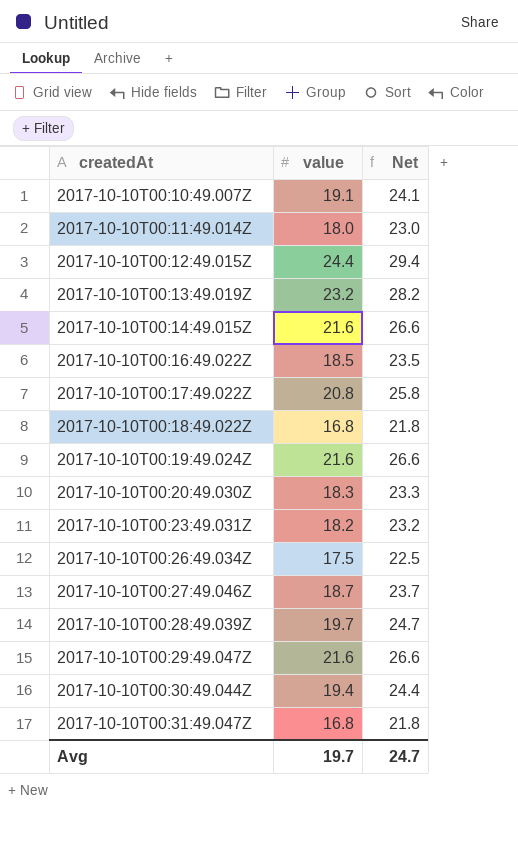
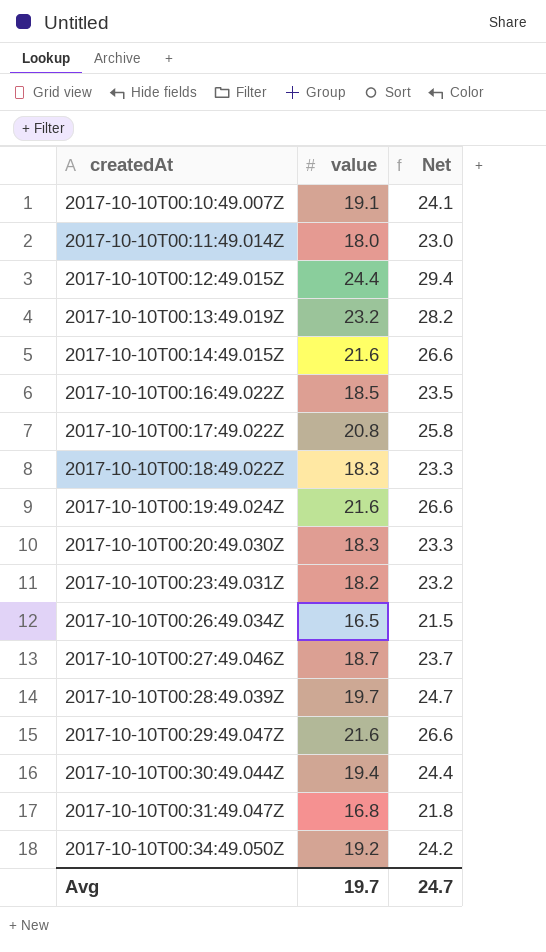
2017-10-10T00:18:49.022Z | value: 16.8 -> 18.3
2017-10-10T00:18:49.022Z | Net: 21.8 -> 23.3
2017-10-10T00:26:49.034Z | value: 17.5 -> 16.5
2017-10-10T00:26:49.034Z | Net: 22.5 -> 21.5
row 2017-10-10T00:34:49.050Z: none -> 19.2 | 24.2

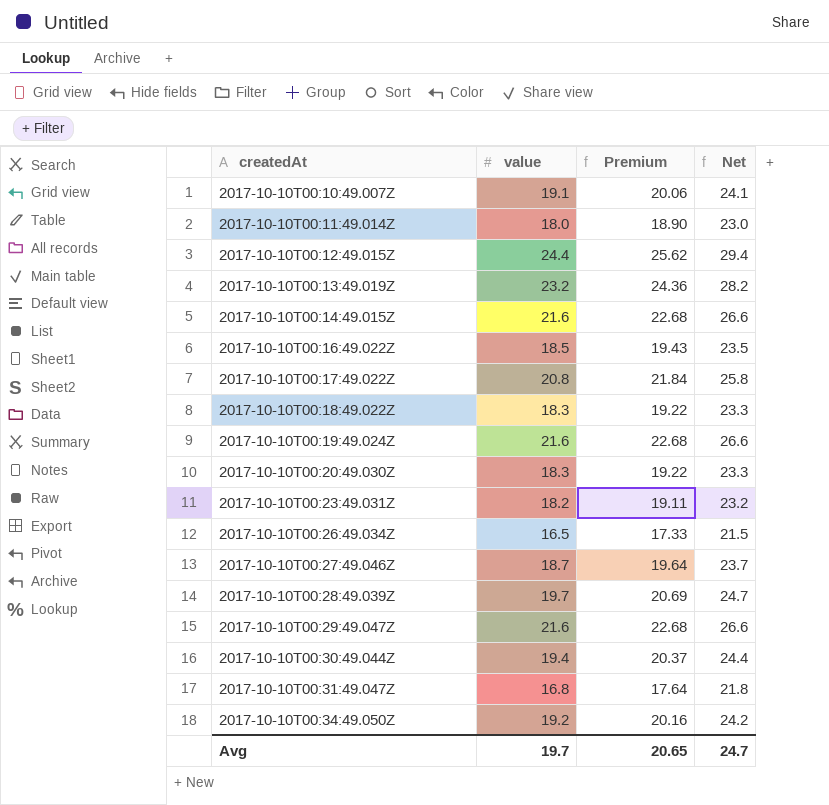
column Premium | formula: none -> [value] * 1.05

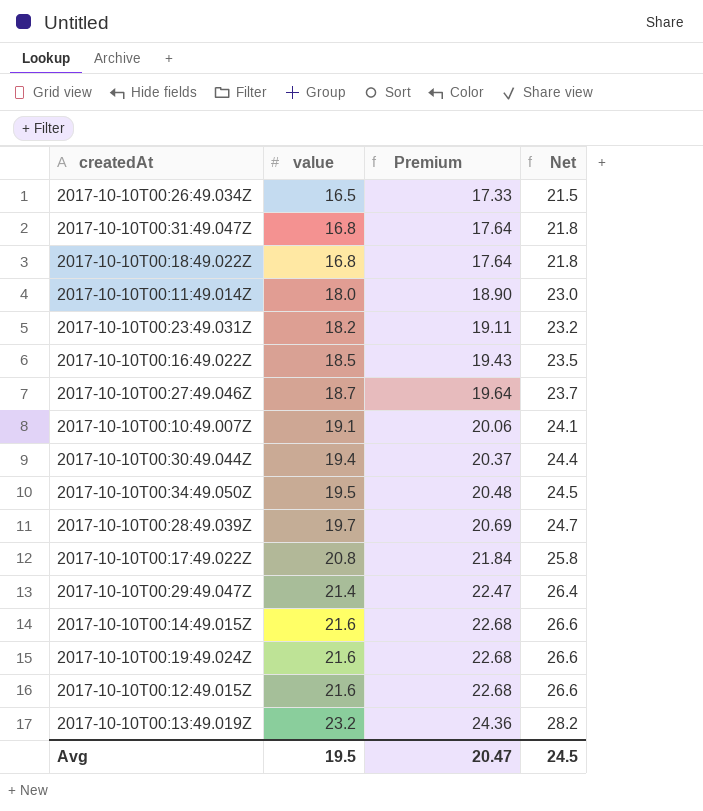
row order: createdAt ascending -> value ascending
row 2017-10-10T00:20:49.030Z: 18.3 | 19.22 | 23.3 -> none
2017-10-10T00:18:49.022Z | value: 18.3 -> 16.8
2017-10-10T00:18:49.022Z | Premium: 19.22 -> 17.64
2017-10-10T00:18:49.022Z | Net: 23.3 -> 21.8
2017-10-10T00:34:49.050Z | value: 19.2 -> 19.5
2017-10-10T00:34:49.050Z | Premium: 20.16 -> 20.48
2017-10-10T00:34:49.050Z | Net: 24.2 -> 24.5
2017-10-10T00:29:49.047Z | value: 21.6 -> 21.4
2017-10-10T00:29:49.047Z | Premium: 22.68 -> 22.47
2017-10-10T00:29:49.047Z | Net: 26.6 -> 26.4
2017-10-10T00:12:49.015Z | value: 24.4 -> 21.6
2017-10-10T00:12:49.015Z | Premium: 25.62 -> 22.68
2017-10-10T00:12:49.015Z | Net: 29.4 -> 26.6
Avg | value: 19.7 -> 19.5
Avg | Premium: 20.65 -> 20.47
Avg | Net: 24.7 -> 24.5

